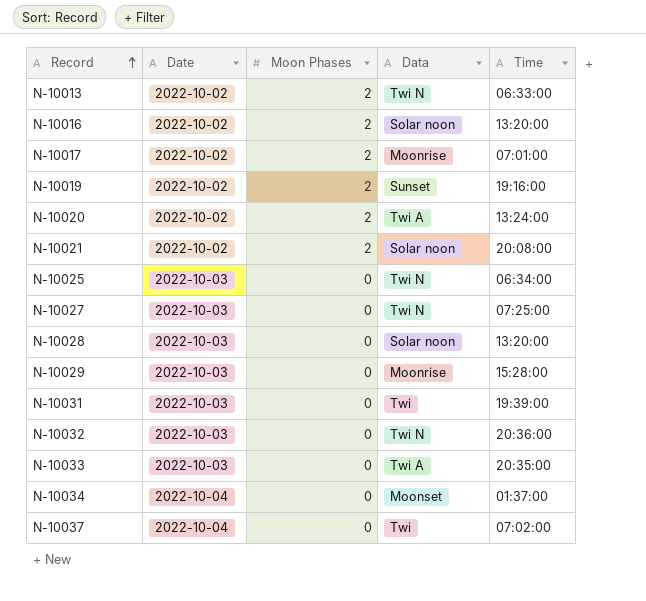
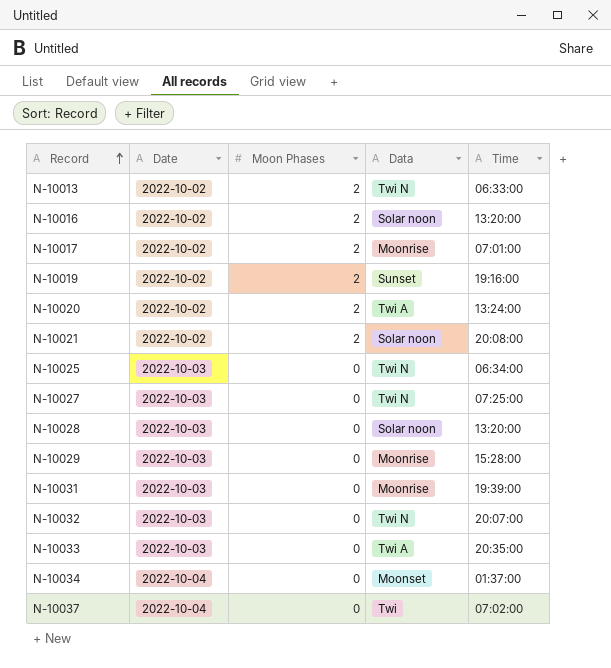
N-10031 | Data: Twi -> Moonrise
N-10032 | Time: 20:36:00 -> 20:07:00

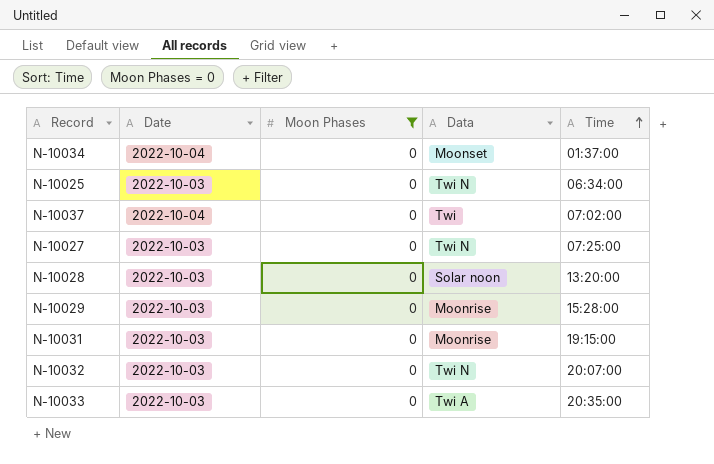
filter: none -> Moon Phases = 0
row order: Record ascending -> Time ascending
N-10031 | Time: 19:39:00 -> 19:15:00

